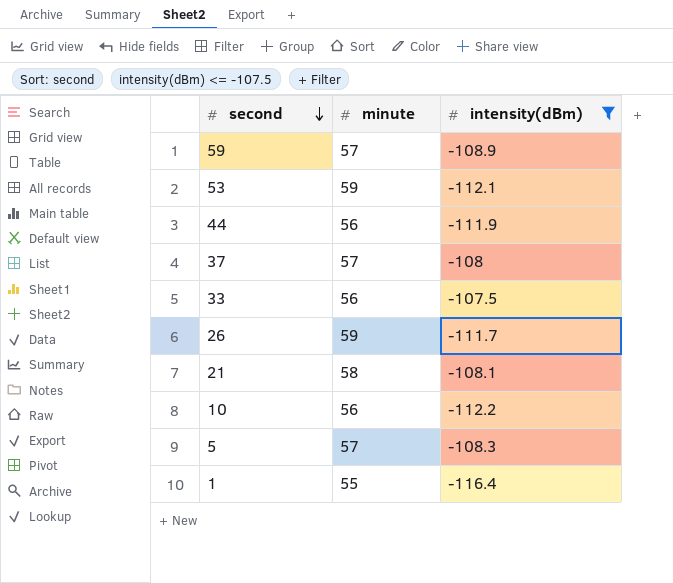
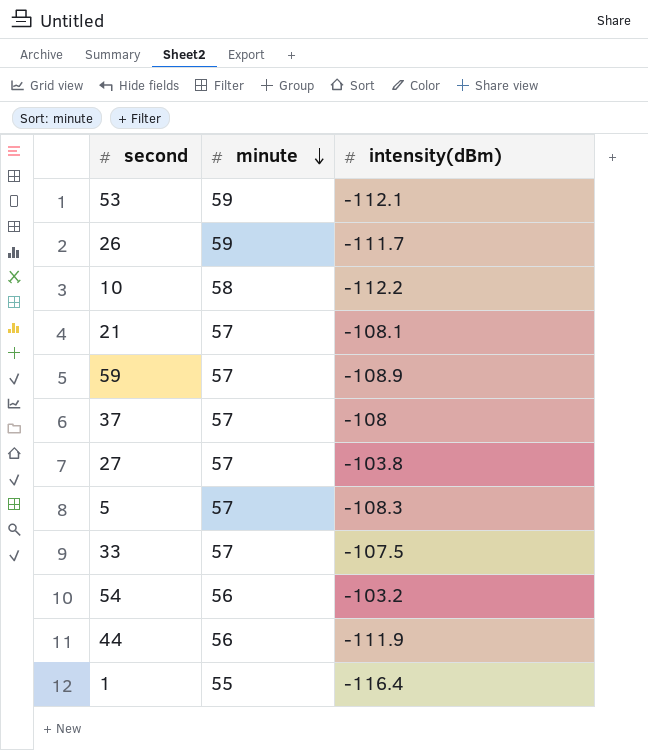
filter: intensity(dBm) <= -107.5 -> none
row order: second descending -> minute descending
10 | minute: 56 -> 58
21 | minute: 58 -> 57
33 | minute: 56 -> 57

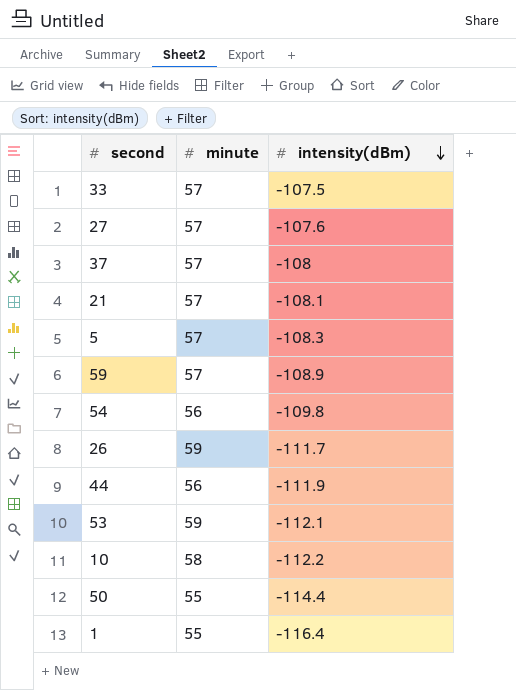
row order: minute descending -> intensity(dBm) descending
27 | intensity(dBm): -103.8 -> -107.6
54 | intensity(dBm): -103.2 -> -109.8
row 50: none -> 55 | -114.4

